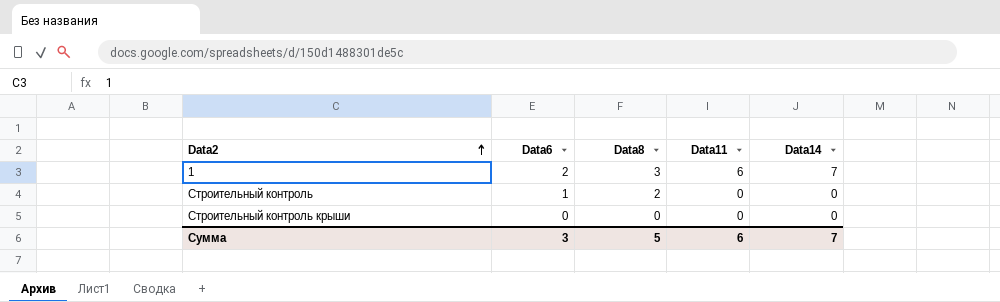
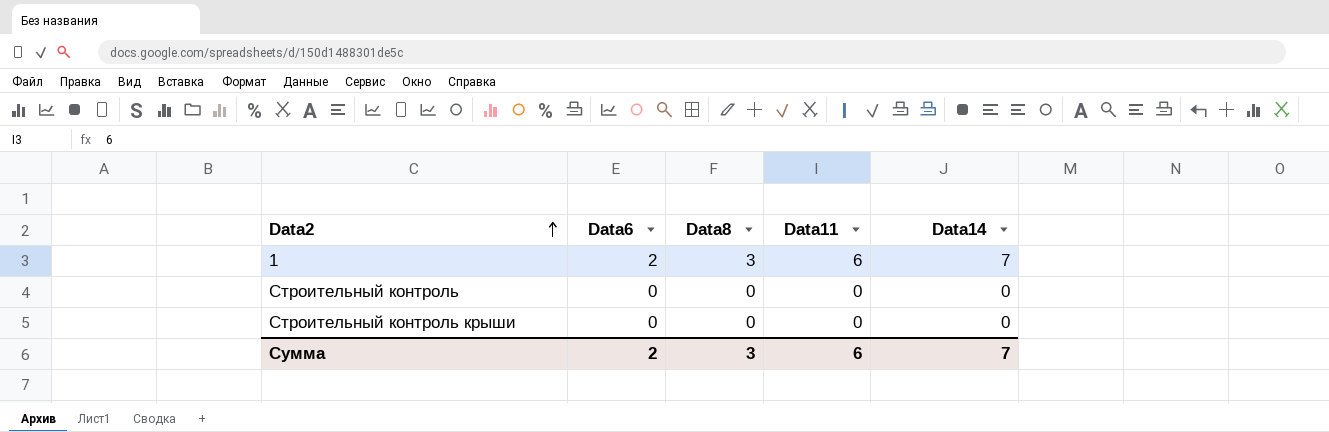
Строительный контроль | Data6: 1 -> 0
Строительный контроль | Data8: 2 -> 0
Сумма | Data6: 3 -> 2
Сумма | Data8: 5 -> 3

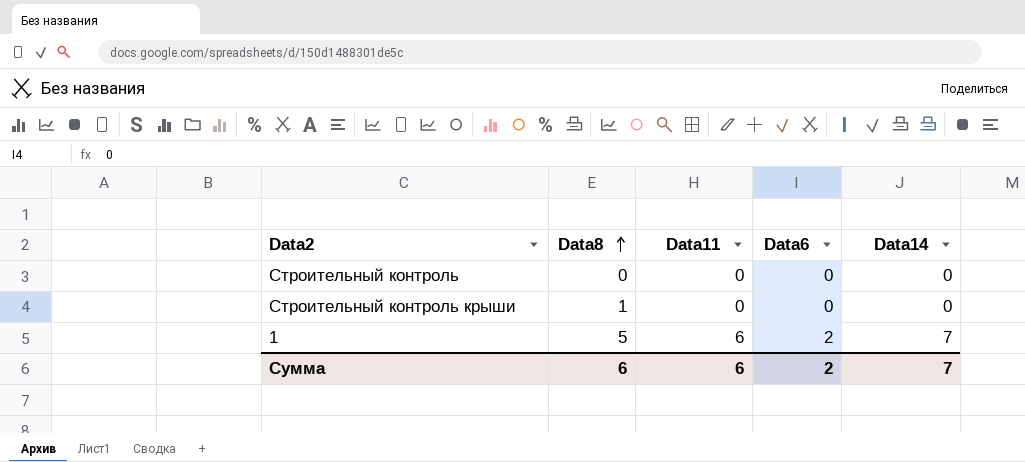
row order: Data2 ascending -> Data8 ascending
column Data6 | position: 2 -> 4
Строительный контроль крыши | Data8: 0 -> 1
1 | Data8: 3 -> 5
Сумма | Data8: 3 -> 6

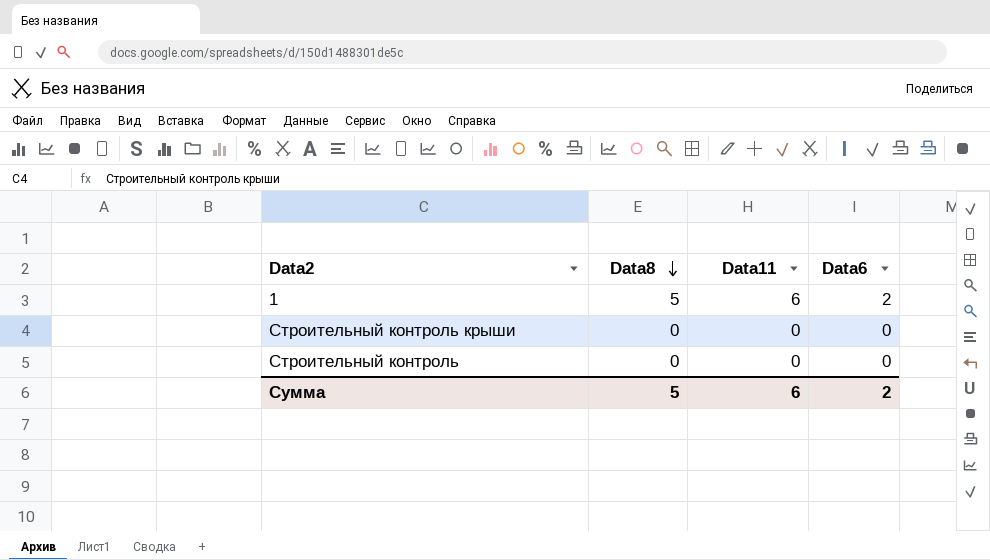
row order: Data8 ascending -> Data8 descending
column Data14 | position: 5 -> none
Строительный контроль крыши | Data8: 1 -> 0
Сумма | Data8: 6 -> 5

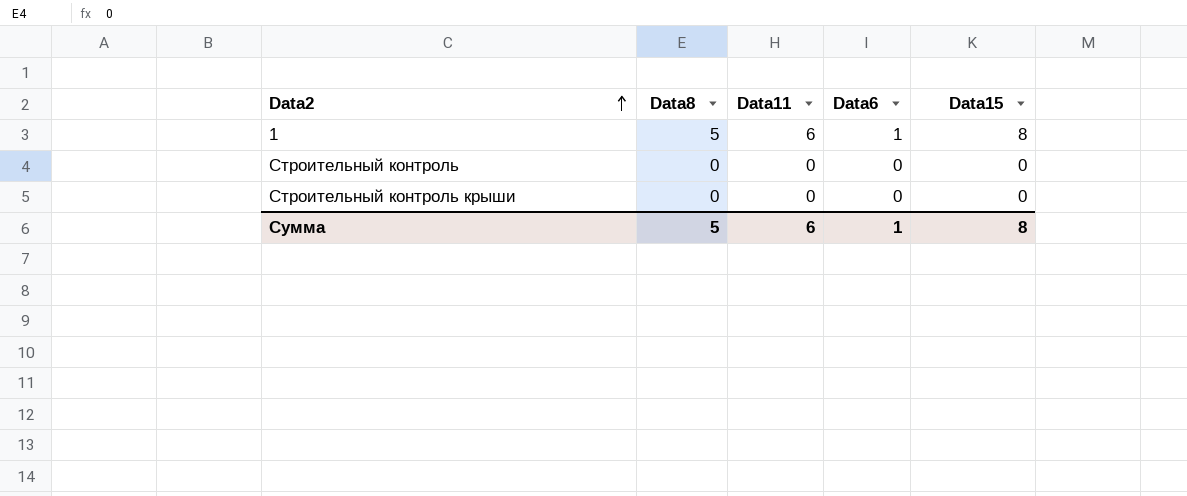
row order: Data8 descending -> Data2 ascending
column Data15 | position: none -> 5
1 | Data6: 2 -> 1
Сумма | Data6: 2 -> 1

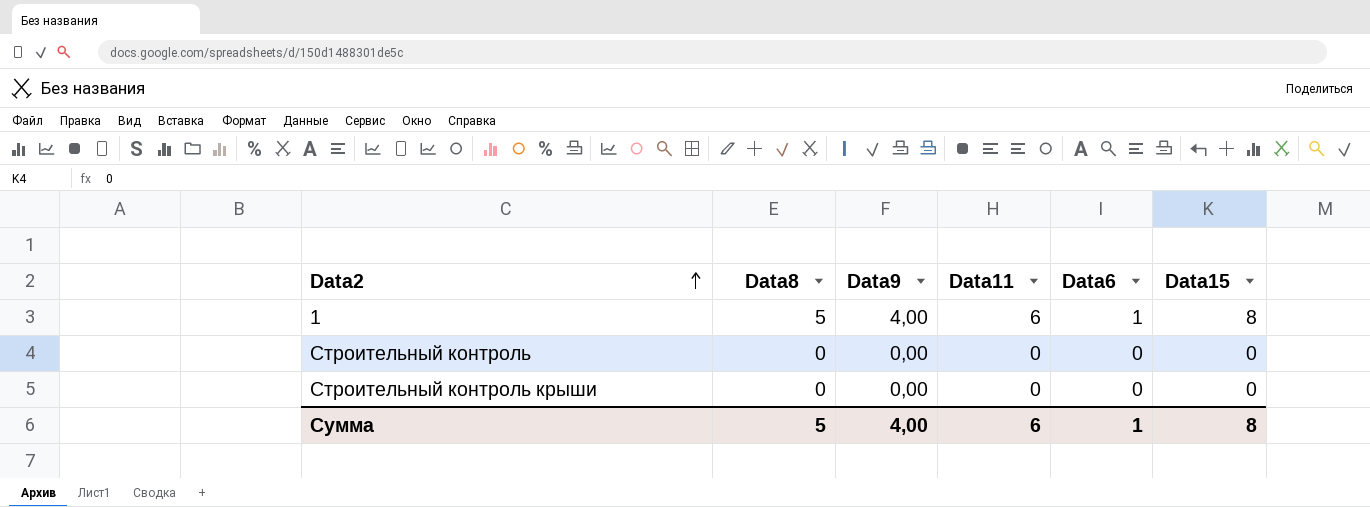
column Data9 | position: none -> 3

